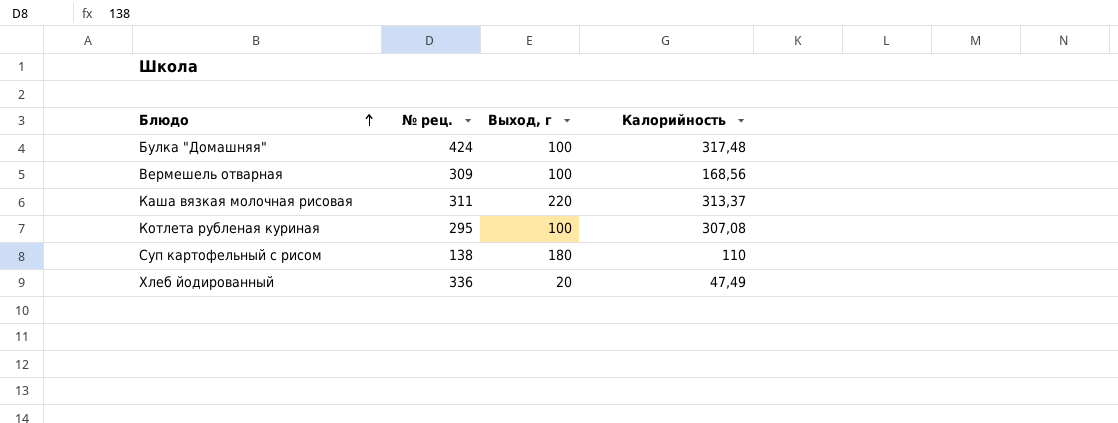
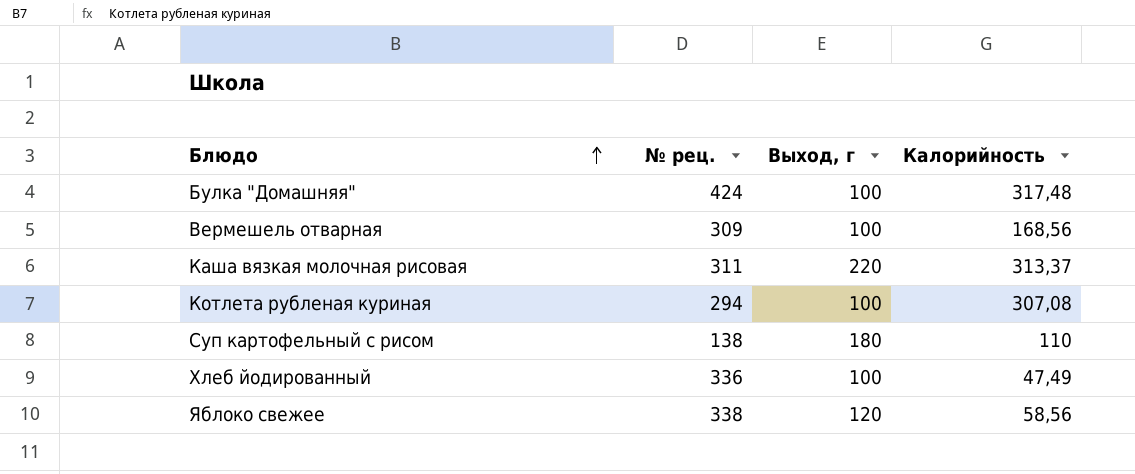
Котлета рубленая куриная | № рец.: 295 -> 294
Хлеб йодированный | Выход, г: 20 -> 100
row Яблоко свежее: none -> 338 | 120 | 58,56

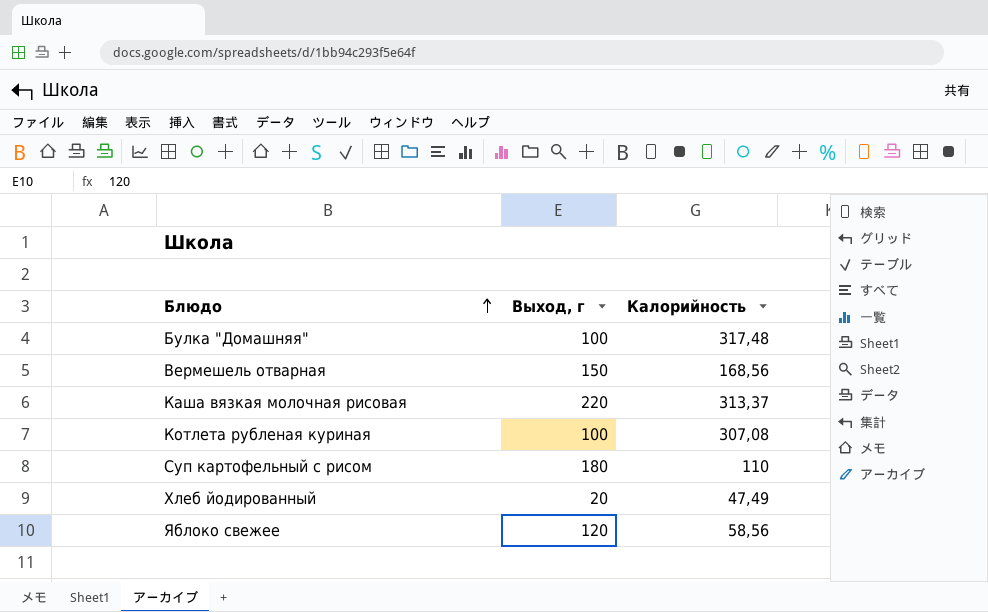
column № рец. | position: 2 -> none
Вермешель отварная | Выход, г: 100 -> 150
Хлеб йодированный | Выход, г: 100 -> 20

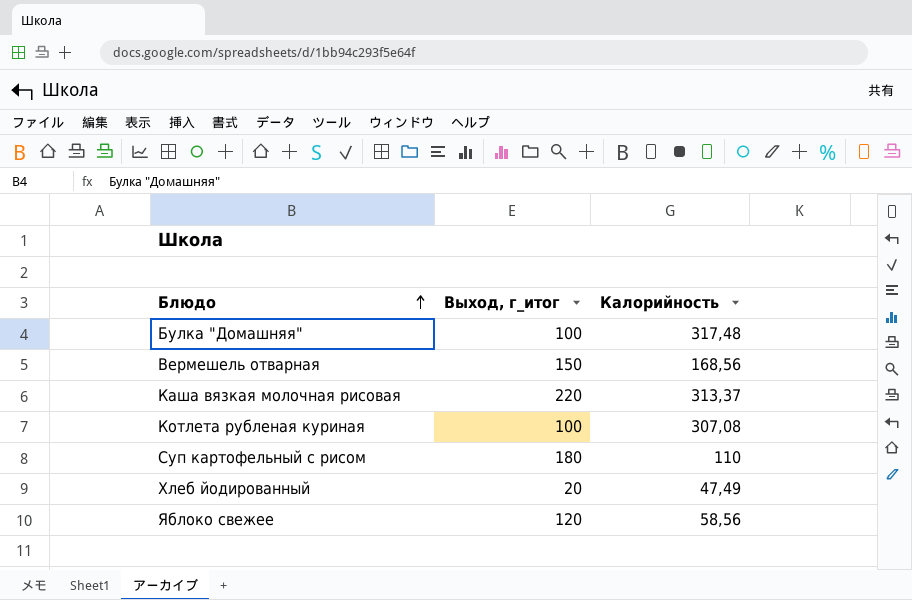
column name: Выход, г -> Выход, г_итог

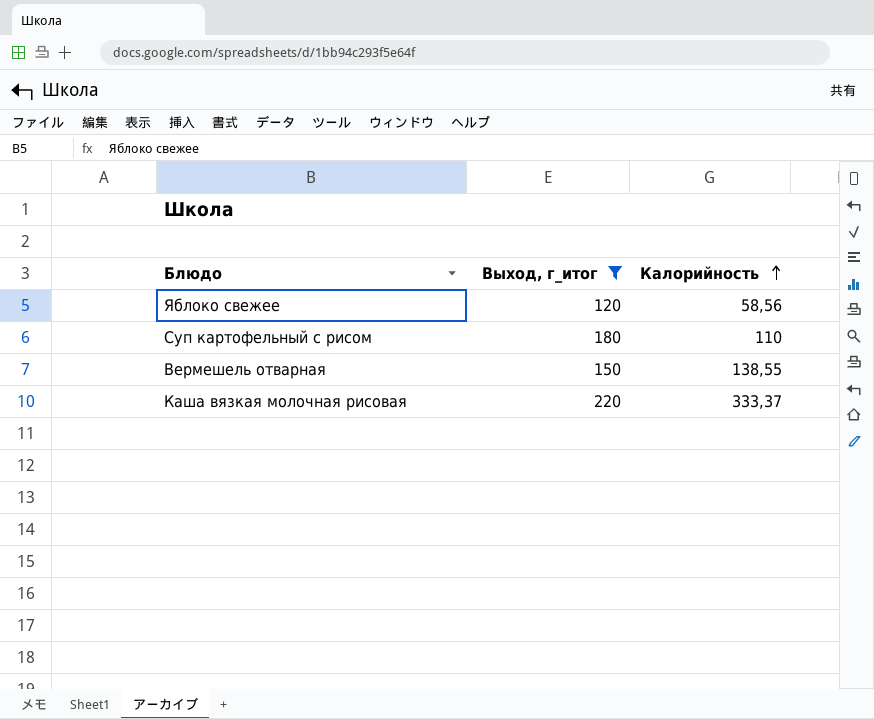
filter: none -> Выход, г_итог >= 120
row order: Блюдо ascending -> Калорийность ascending
Вермешель отварная | Калорийность: 168,56 -> 138,55
Каша вязкая молочная рисовая | Калорийность: 313,37 -> 333,37

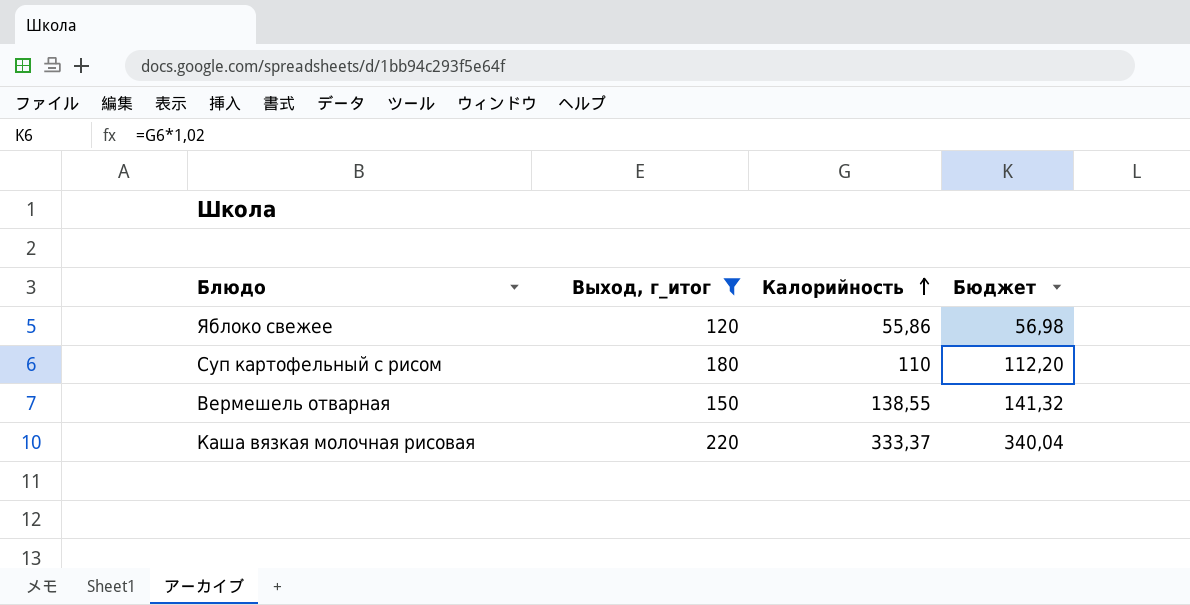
column Бюджет | formula: none -> [Калорийность] * 1,02
Яблоко свежее | Калорийность: 58,56 -> 55,86

